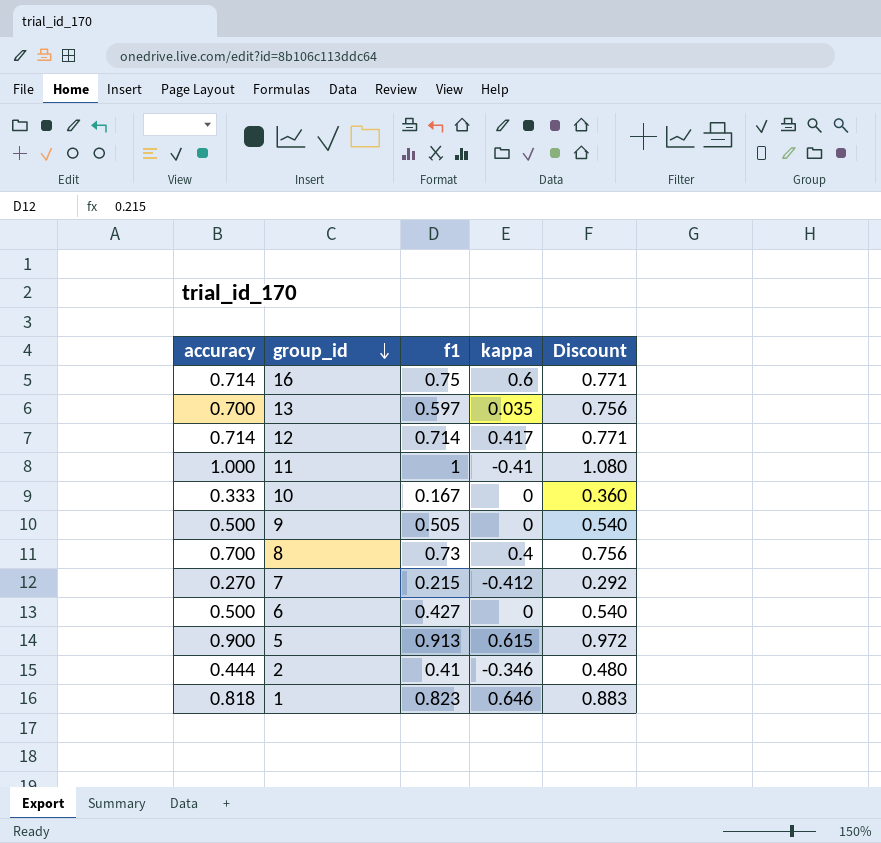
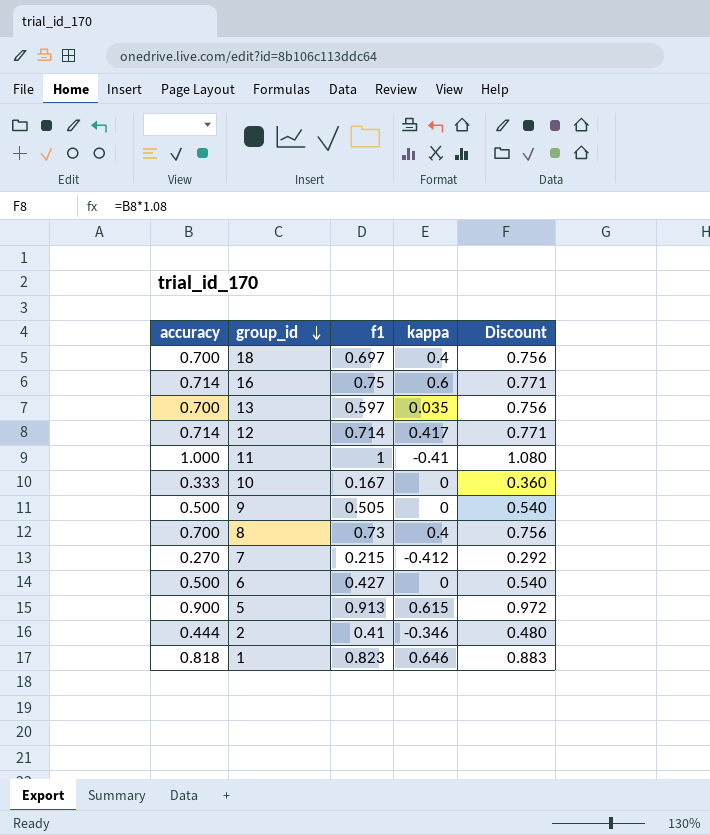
row 18: none -> 0.700 | 0.697 | 0.4 | 0.756

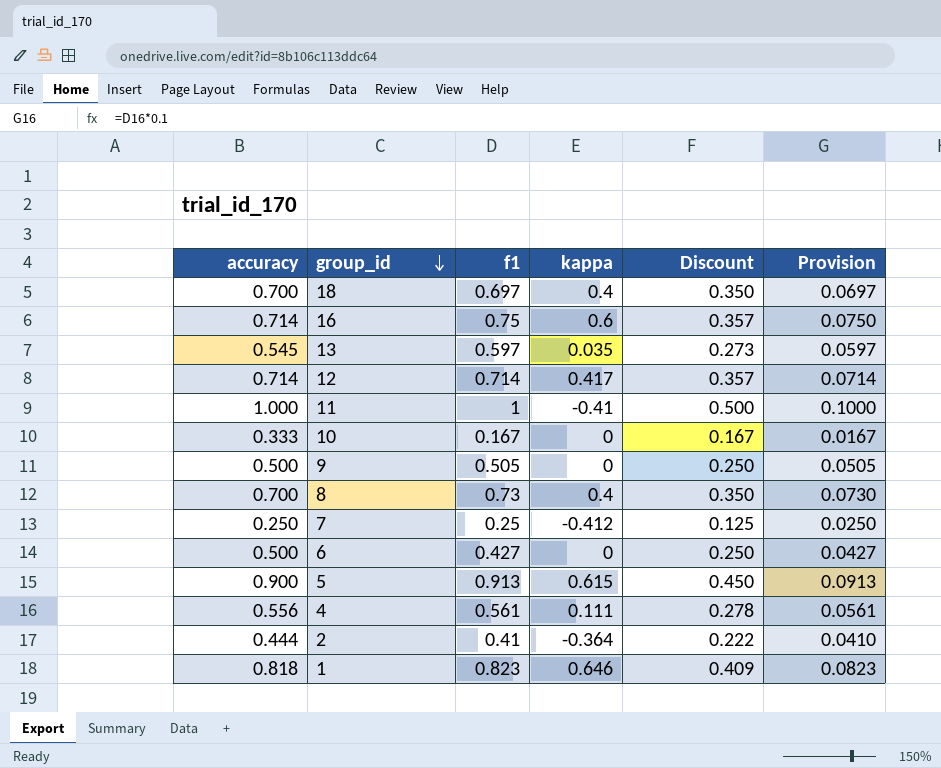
column Discount | formula: [accuracy] * 1.08 -> [accuracy] * 0.5
column Provision | formula: none -> [f1] * 0.1
13 | accuracy: 0.700 -> 0.545
7 | accuracy: 0.270 -> 0.250
7 | f1: 0.215 -> 0.25
row 4: none -> 0.556 | 0.561 | 0.111 | 0.278 | 0.0561
2 | kappa: -0.346 -> -0.364

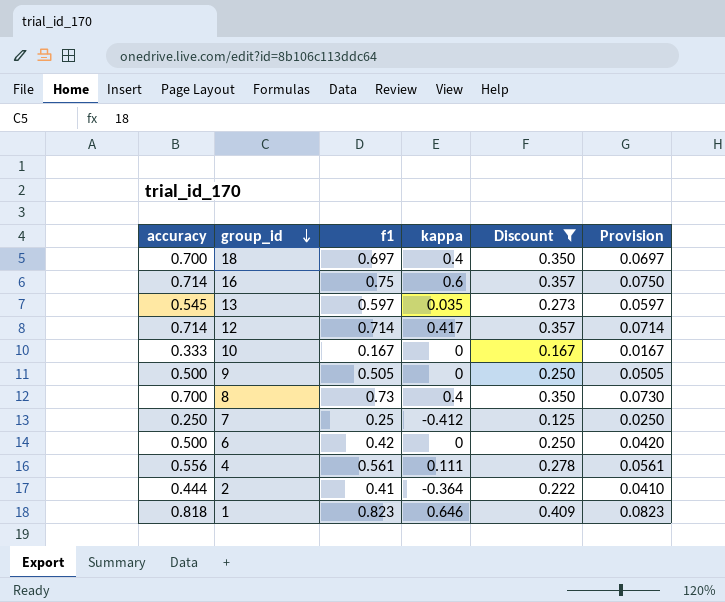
filter: none -> Discount <= 0.409
6 | f1: 0.427 -> 0.42
6 | Provision: 0.0427 -> 0.0420

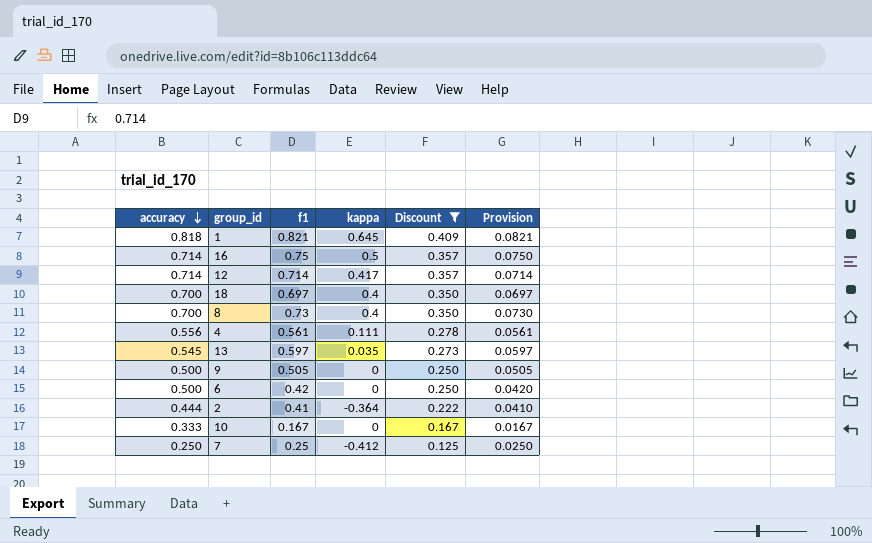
row order: group_id descending -> accuracy descending
1 | f1: 0.823 -> 0.821
1 | kappa: 0.646 -> 0.645
1 | Provision: 0.0823 -> 0.0821
16 | kappa: 0.6 -> 0.5

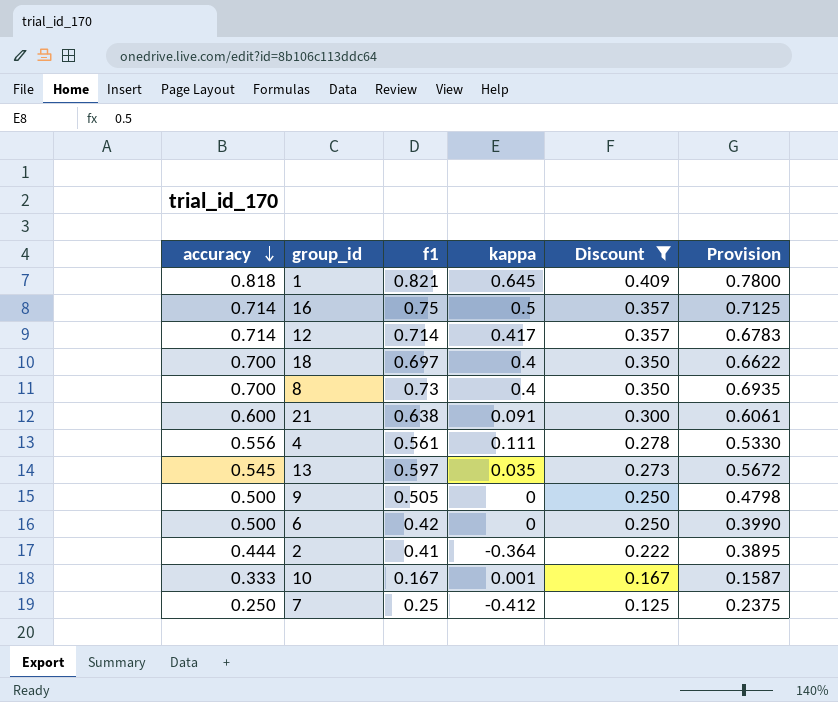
column Provision | formula: [f1] * 0.1 -> [f1] * 0.95
row 21: none -> 0.600 | 0.638 | 0.091 | 0.300 | 0.6061
10 | kappa: 0 -> 0.001

